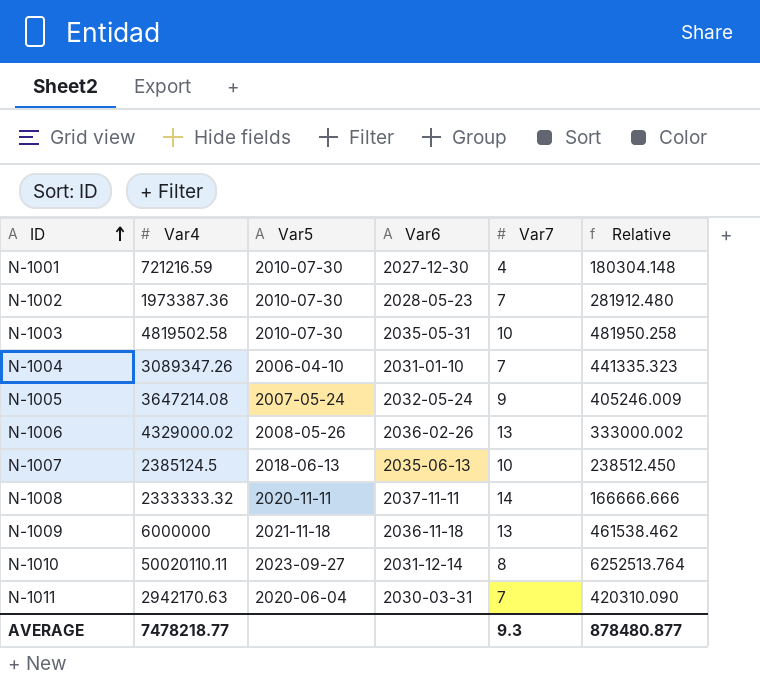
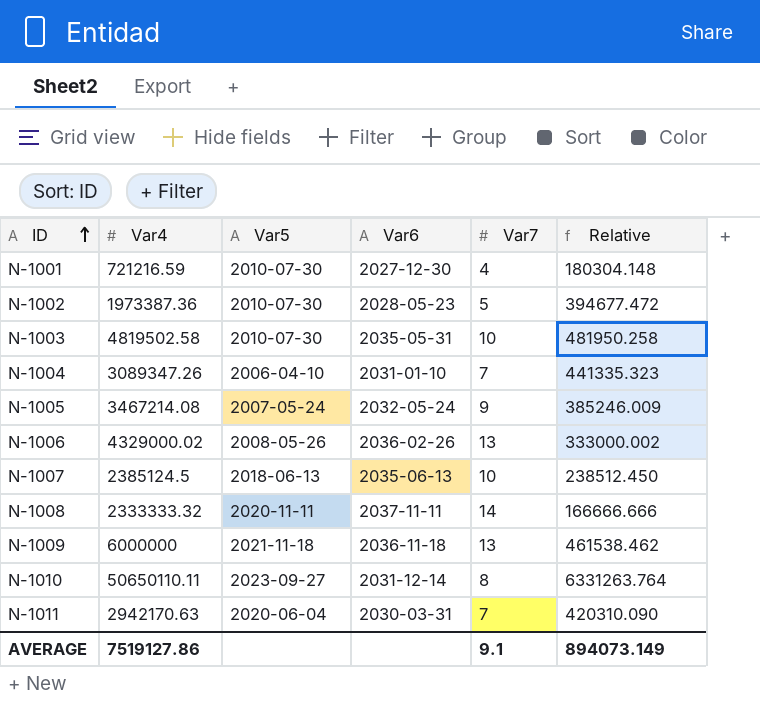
N-1002 | Var7: 7 -> 5
N-1002 | Relative: 281912.480 -> 394677.472
N-1005 | Var4: 3647214.08 -> 3467214.08
N-1005 | Relative: 405246.009 -> 385246.009
N-1010 | Var4: 50020110.11 -> 50650110.11
N-1010 | Relative: 6252513.764 -> 6331263.764
AVERAGE | Var4: 7478218.77 -> 7519127.86
AVERAGE | Var7: 9.3 -> 9.1
AVERAGE | Relative: 878480.877 -> 894073.149

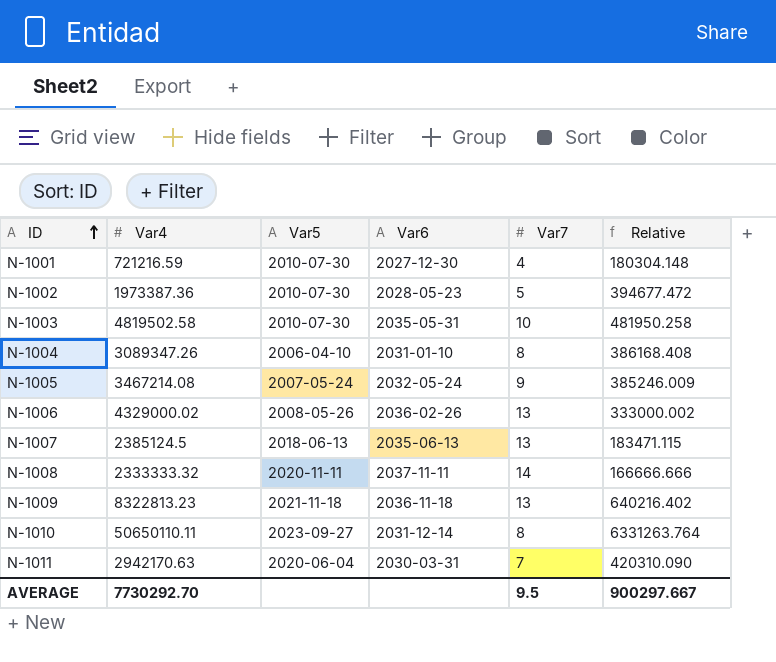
N-1004 | Var7: 7 -> 8
N-1004 | Relative: 441335.323 -> 386168.408
N-1007 | Var7: 10 -> 13
N-1007 | Relative: 238512.450 -> 183471.115
N-1009 | Var4: 6000000 -> 8322813.23
N-1009 | Relative: 461538.462 -> 640216.402
AVERAGE | Var4: 7519127.86 -> 7730292.70
AVERAGE | Var7: 9.1 -> 9.5
AVERAGE | Relative: 894073.149 -> 900297.667

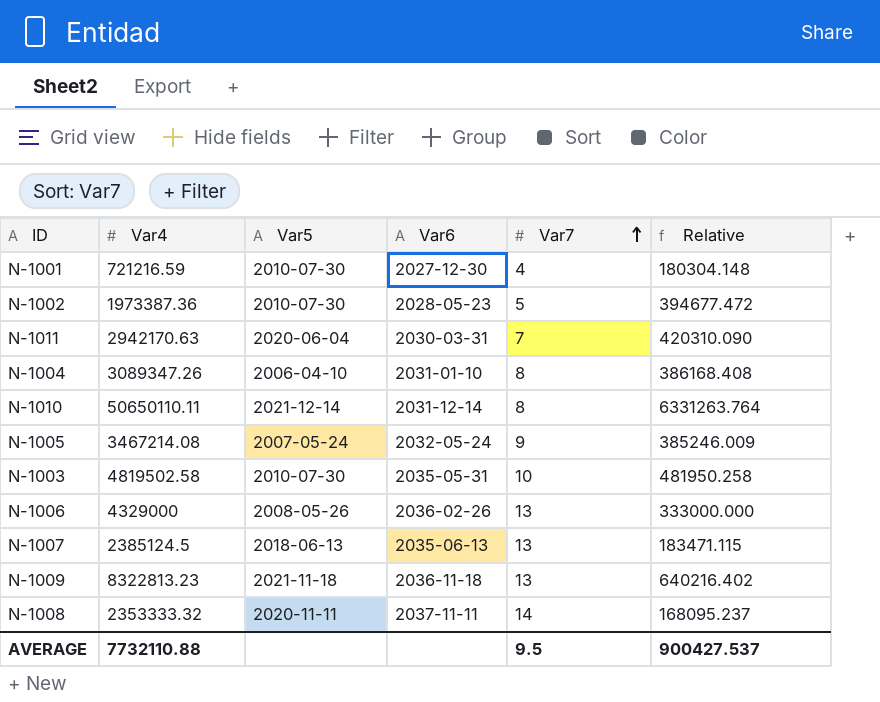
row order: ID ascending -> Var7 ascending
N-1010 | Var5: 2023-09-27 -> 2021-12-14
N-1006 | Var4: 4329000.02 -> 4329000
N-1006 | Relative: 333000.002 -> 333000.000
N-1008 | Var4: 2333333.32 -> 2353333.32
N-1008 | Relative: 166666.666 -> 168095.237
AVERAGE | Var4: 7730292.70 -> 7732110.88
AVERAGE | Relative: 900297.667 -> 900427.537

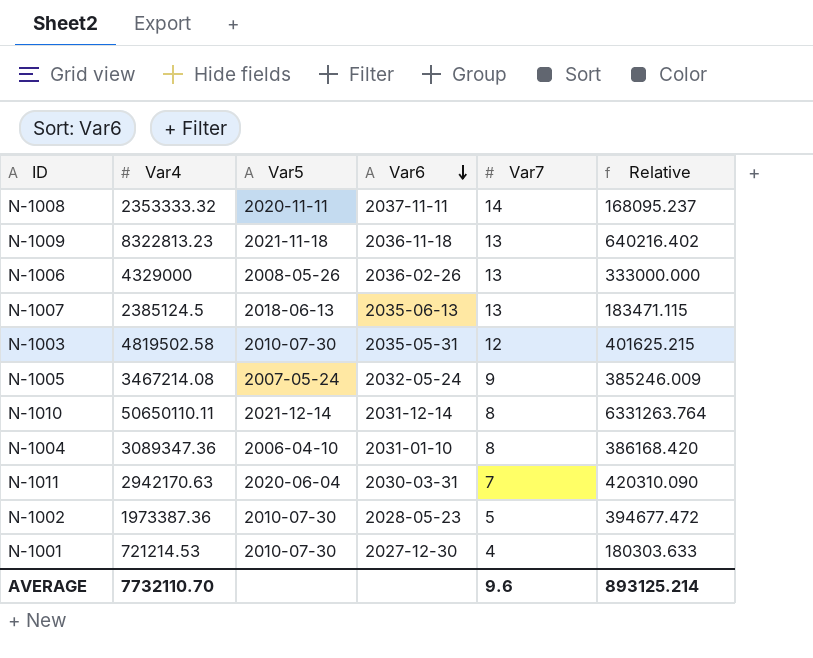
row order: Var7 ascending -> Var6 descending
N-1003 | Var7: 10 -> 12
N-1003 | Relative: 481950.258 -> 401625.215
N-1004 | Var4: 3089347.26 -> 3089347.36
N-1004 | Relative: 386168.408 -> 386168.420
N-1001 | Var4: 721216.59 -> 721214.53
N-1001 | Relative: 180304.148 -> 180303.633
AVERAGE | Var4: 7732110.88 -> 7732110.70
AVERAGE | Var7: 9.5 -> 9.6
AVERAGE | Relative: 900427.537 -> 893125.214

